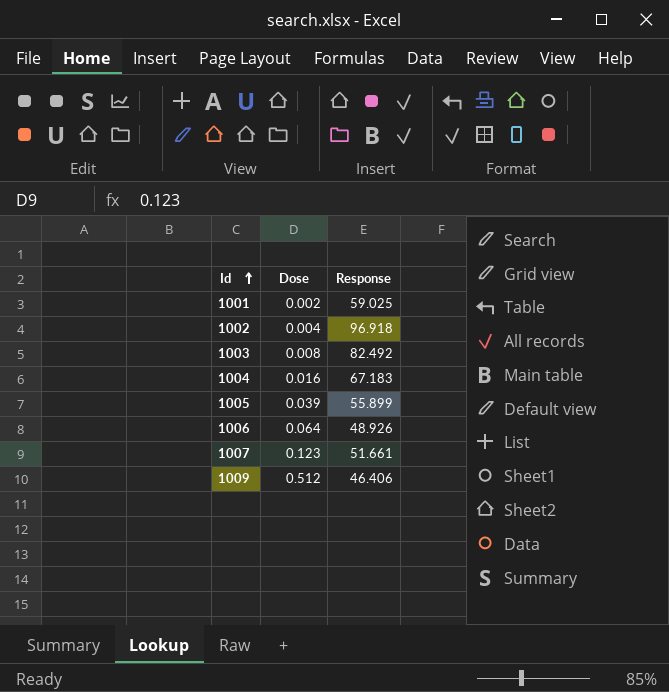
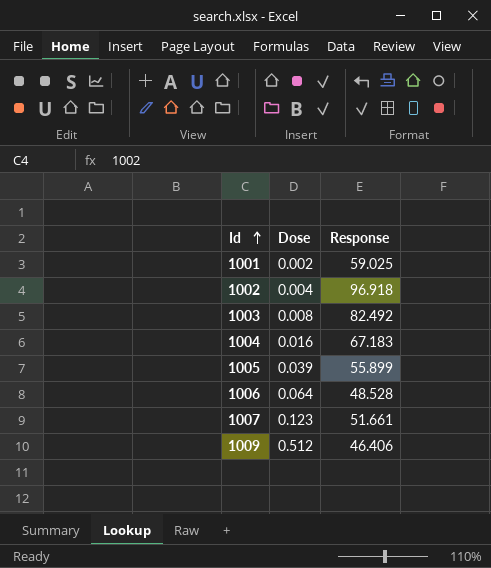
1006 | Response: 48.926 -> 48.528

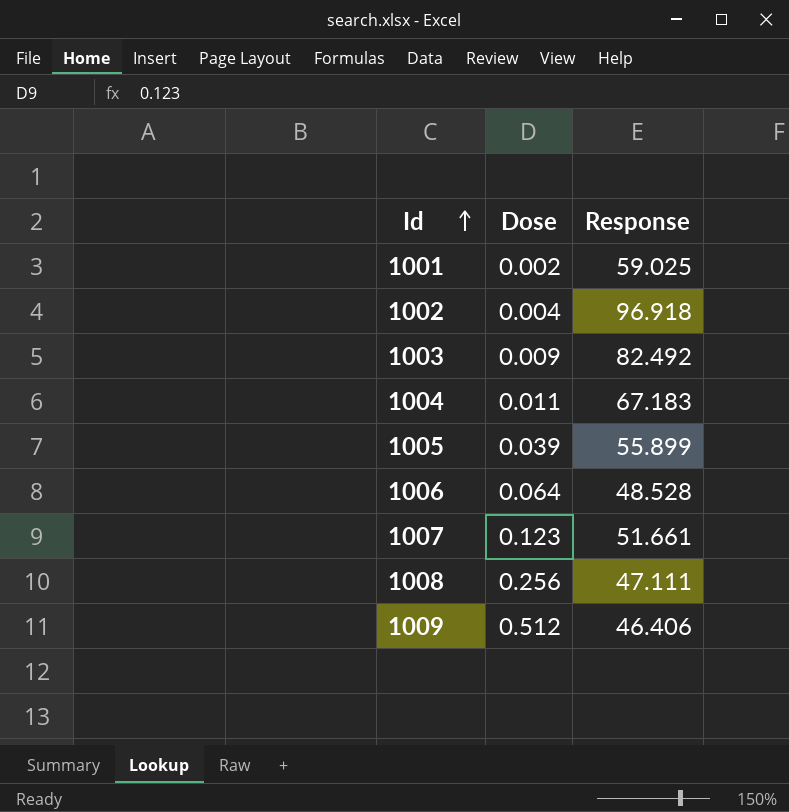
1003 | Dose: 0.008 -> 0.009
1004 | Dose: 0.016 -> 0.011
row 1008: none -> 0.256 | 47.111

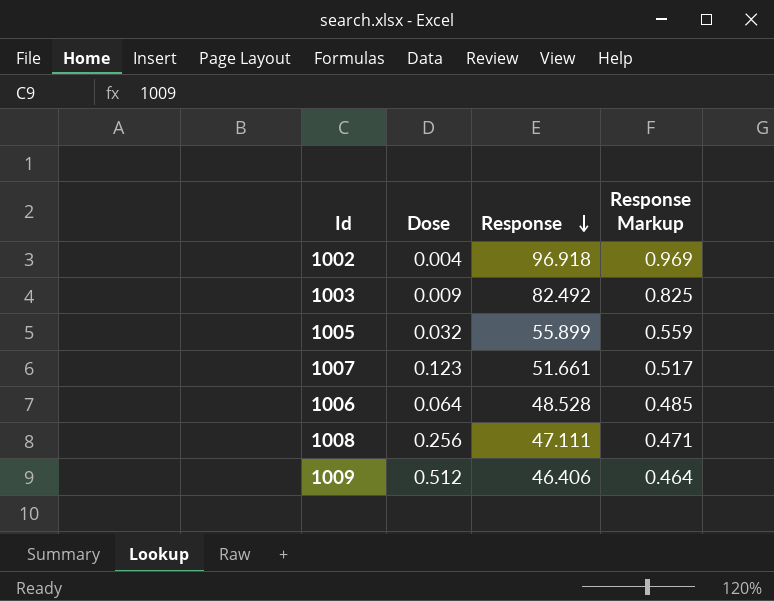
row order: Id ascending -> Response descending
column Response Markup | formula: none -> [Response] * 0.01
row 1001: 0.002 | 59.025 -> none
row 1004: 0.011 | 67.183 -> none
1005 | Dose: 0.039 -> 0.032

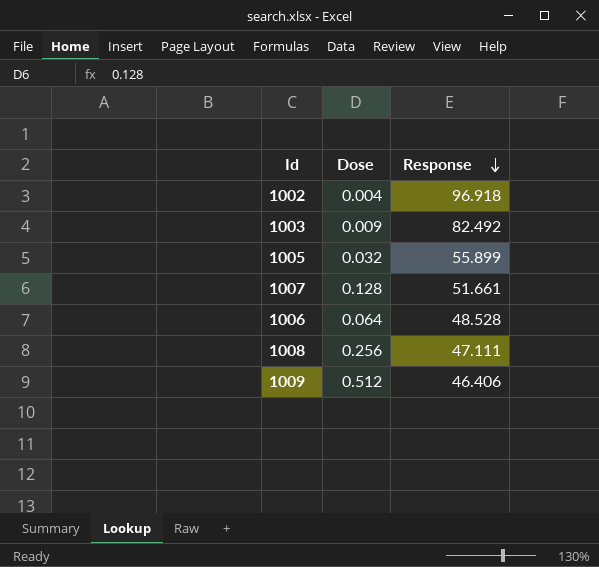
column Response Markup | formula: [Response] * 0.01 -> none
1007 | Dose: 0.123 -> 0.128

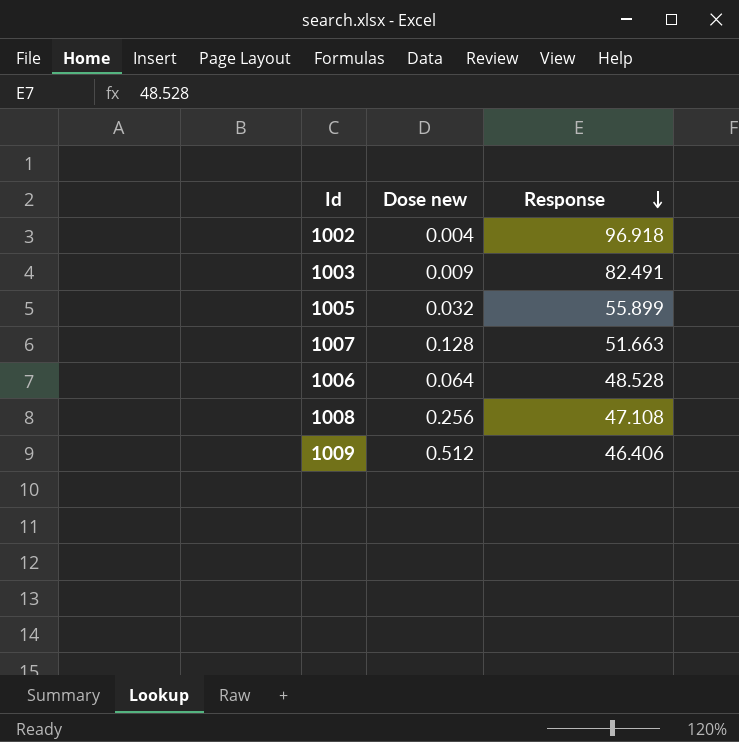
column name: Dose -> Dose new
1003 | Response: 82.492 -> 82.491
1007 | Response: 51.661 -> 51.663
1008 | Response: 47.111 -> 47.108

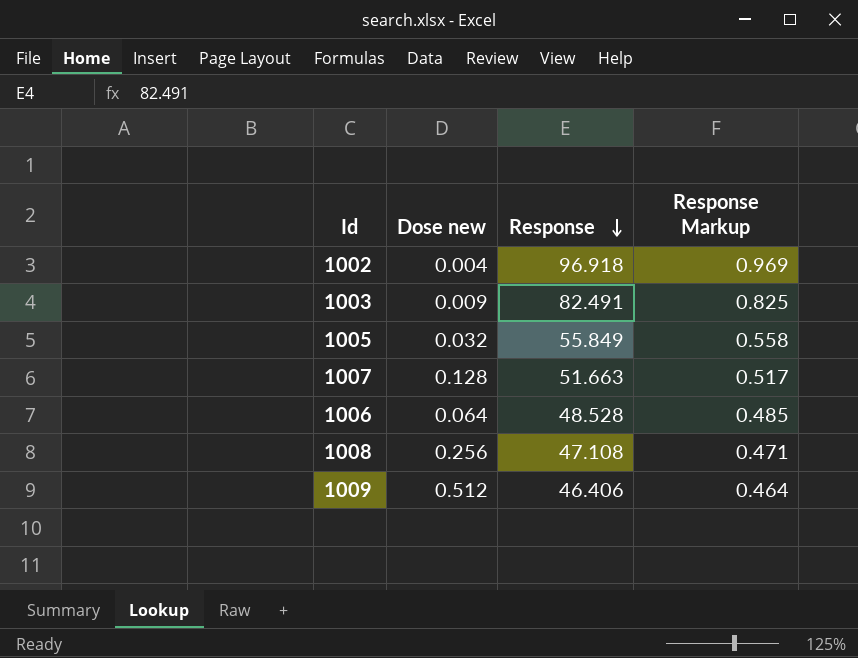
column Response Markup | formula: none -> [Response] * 0.01
1005 | Response: 55.899 -> 55.849

